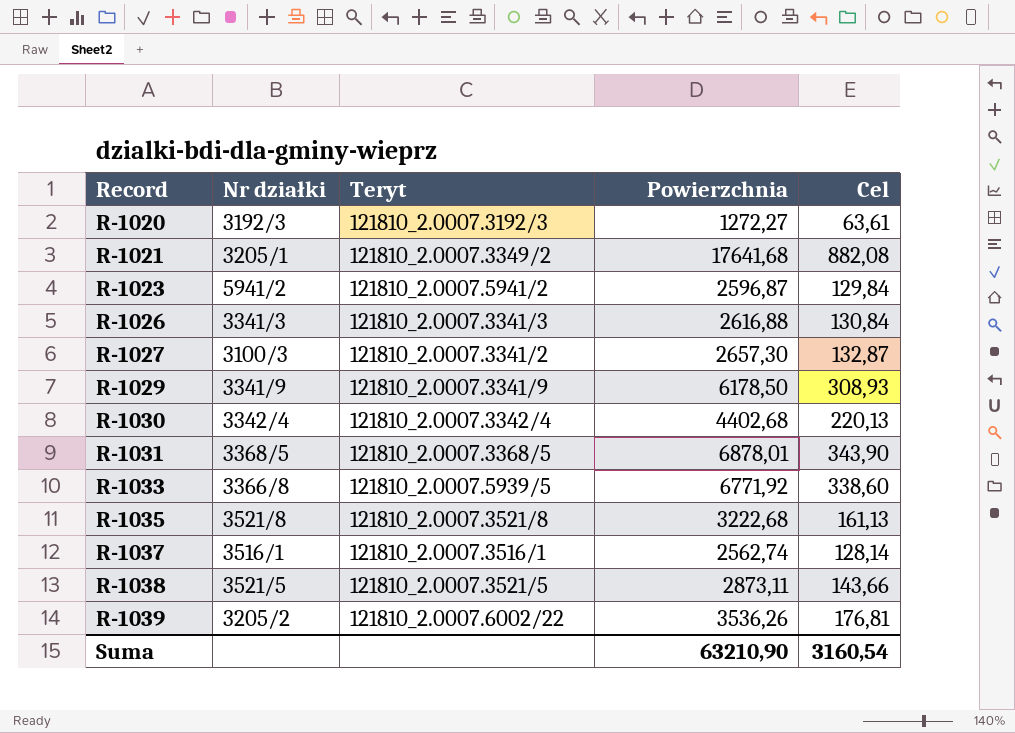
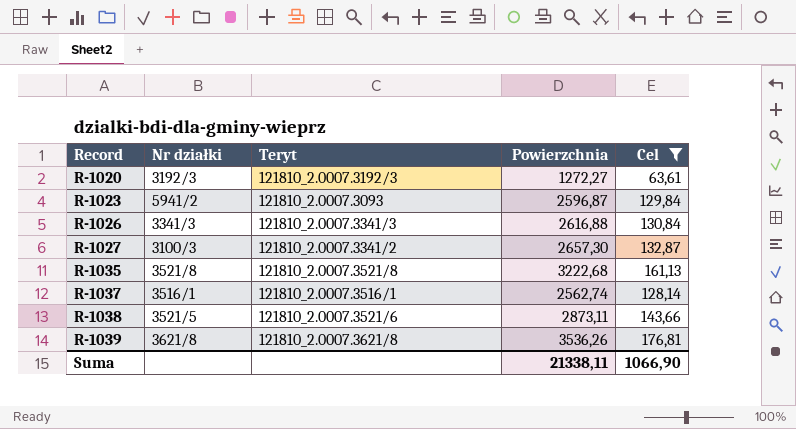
filter: none -> Cel <= 176,81
R-1023 | Teryt: 121810_2.0007.5941/2 -> 121810_2.0007.3093
R-1038 | Teryt: 121810_2.0007.3521/5 -> 121810_2.0007.3521/6
R-1039 | Nr działki: 3205/2 -> 3621/8
R-1039 | Teryt: 121810_2.0007.6002/22 -> 121810_2.0007.3621/8
Suma | Powierzchnia: 63210,90 -> 21338,11
Suma | Cel: 3160,54 -> 1066,90

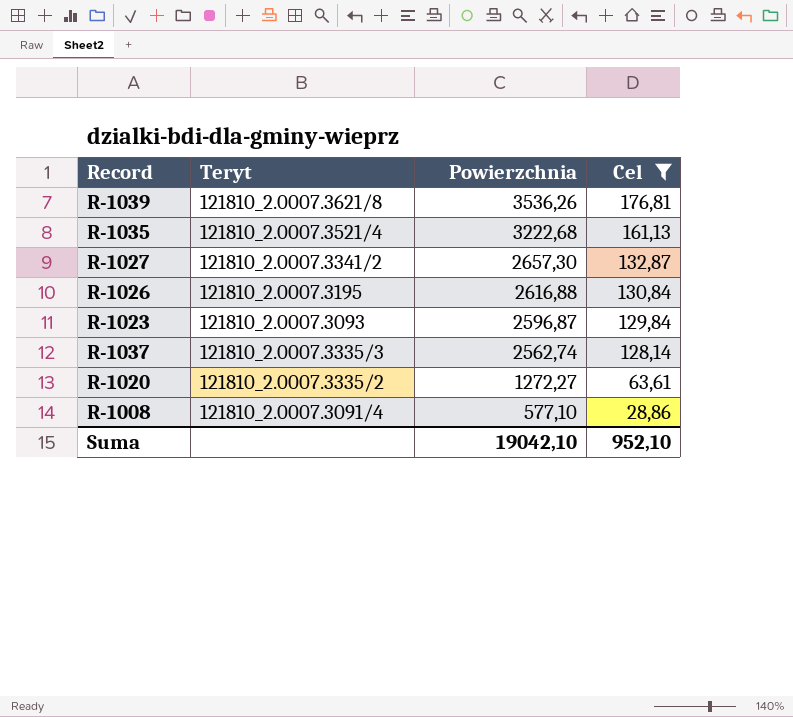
row order: Record ascending -> Powierzchnia descending
column Nr działki | position: 2 -> none
row R-1038: 3521/5 | 121810_2.0007.3521/6 | 2873,11 | 143,66 -> none
R-1035 | Teryt: 121810_2.0007.3521/8 -> 121810_2.0007.3521/4
R-1026 | Teryt: 121810_2.0007.3341/3 -> 121810_2.0007.3195
R-1037 | Teryt: 121810_2.0007.3516/1 -> 121810_2.0007.3335/3
R-1020 | Teryt: 121810_2.0007.3192/3 -> 121810_2.0007.3335/2
row R-1008: none -> 121810_2.0007.3091/4 | 577,10 | 28,86
Suma | Powierzchnia: 21338,11 -> 19042,10
Suma | Cel: 1066,90 -> 952,10

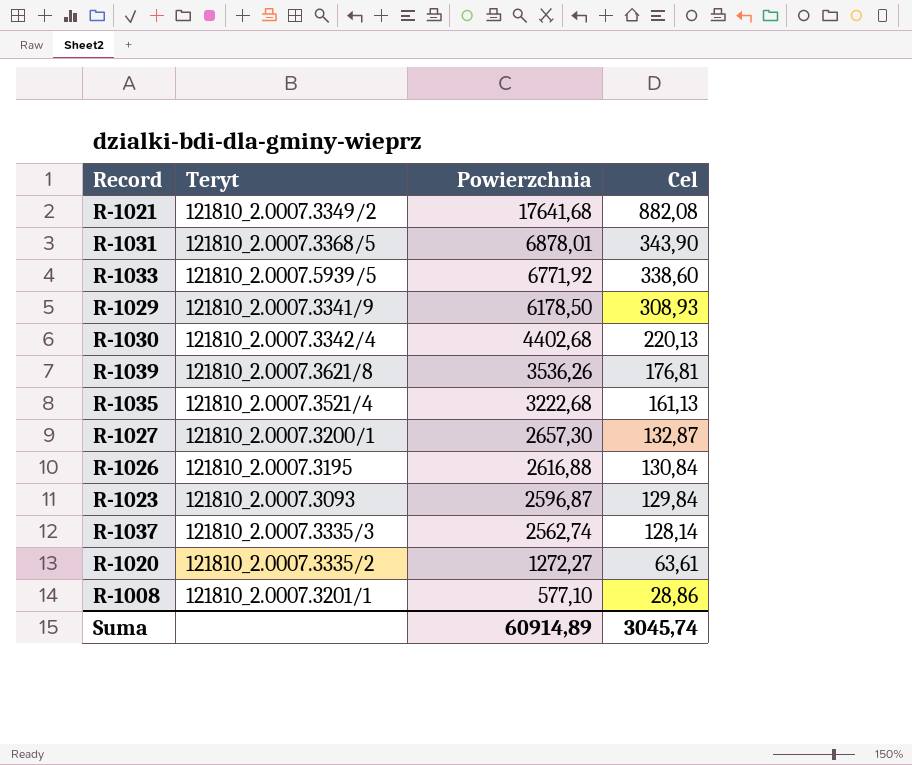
filter: Cel <= 176,81 -> none
R-1027 | Teryt: 121810_2.0007.3341/2 -> 121810_2.0007.3200/1
R-1008 | Teryt: 121810_2.0007.3091/4 -> 121810_2.0007.3201/1
Suma | Powierzchnia: 19042,10 -> 60914,89
Suma | Cel: 952,10 -> 3045,74

